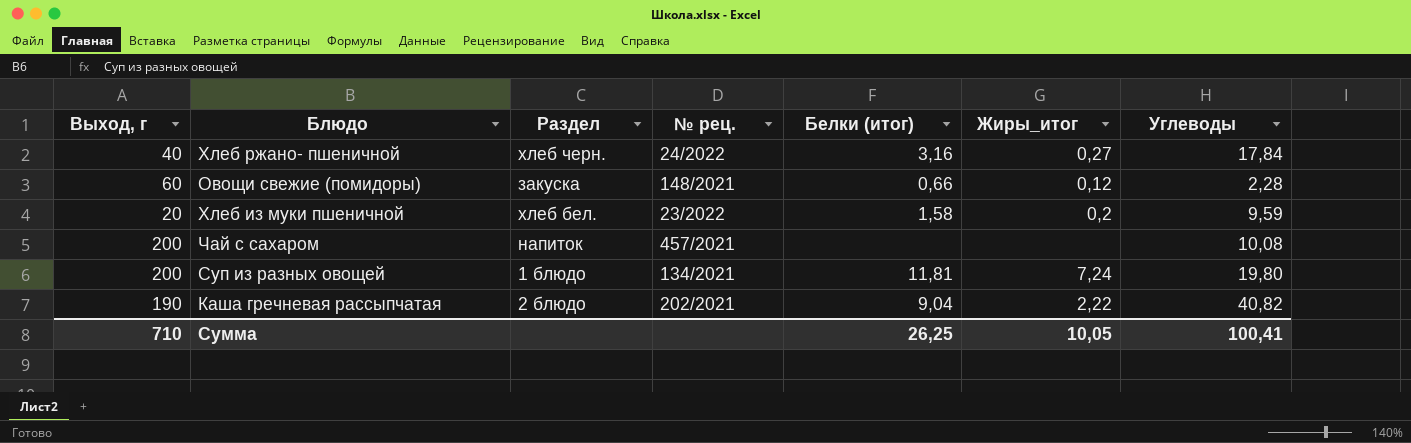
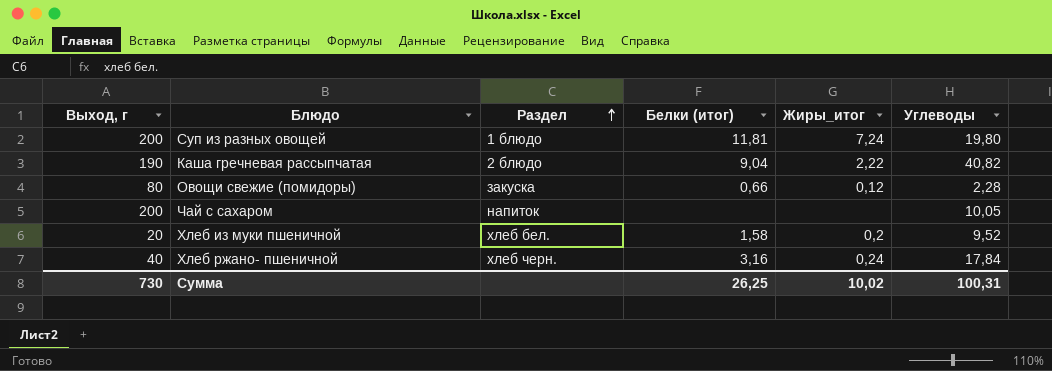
row order: none -> Раздел ascending
column № рец. | position: 4 -> none
Овощи свежие (помидоры) | Выход, г: 60 -> 80
Чай с сахаром | Углеводы: 10,08 -> 10,05
Хлеб из муки пшеничной | Углеводы: 9,59 -> 9,52
Хлеб ржано- пшеничной | Жиры_итог: 0,27 -> 0,24
Сумма | Выход, г: 710 -> 730
Сумма | Жиры_итог: 10,05 -> 10,02
Сумма | Углеводы: 100,41 -> 100,31

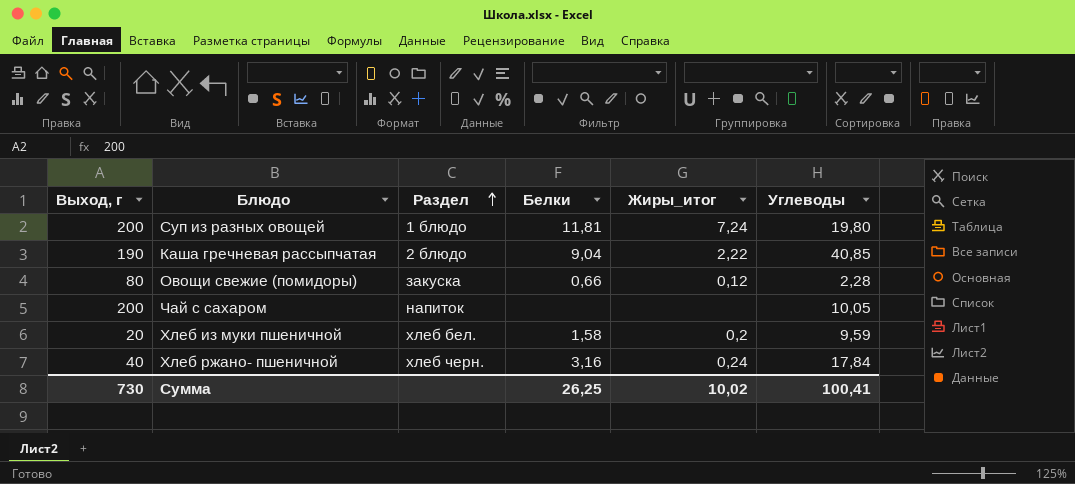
column name: Белки (итог) -> Белки
Каша гречневая рассыпчатая | Углеводы: 40,82 -> 40,85
Хлеб из муки пшеничной | Углеводы: 9,52 -> 9,59
Сумма | Углеводы: 100,31 -> 100,41

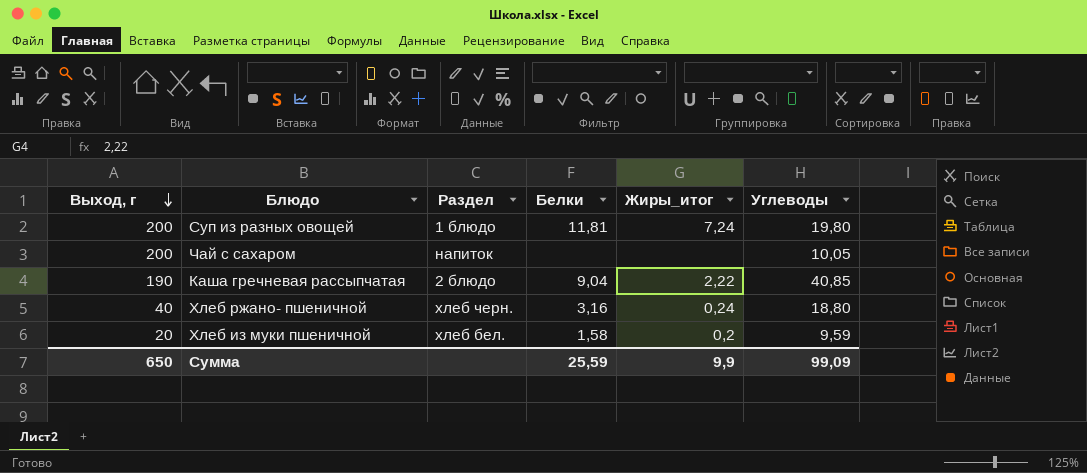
row order: Раздел ascending -> Выход, г descending
row Овощи свежие (помидоры): 80 | закуска | 0,66 | 0,12 | 2,28 -> none
Хлеб ржано- пшеничной | Углеводы: 17,84 -> 18,80
Сумма | Выход, г: 730 -> 650
Сумма | Белки: 26,25 -> 25,59
Сумма | Жиры_итог: 10,02 -> 9,9
Сумма | Углеводы: 100,41 -> 99,09

